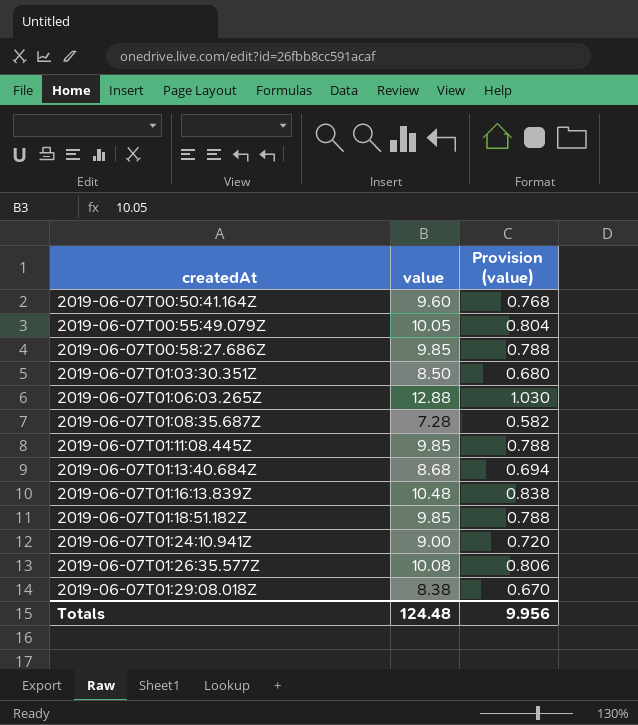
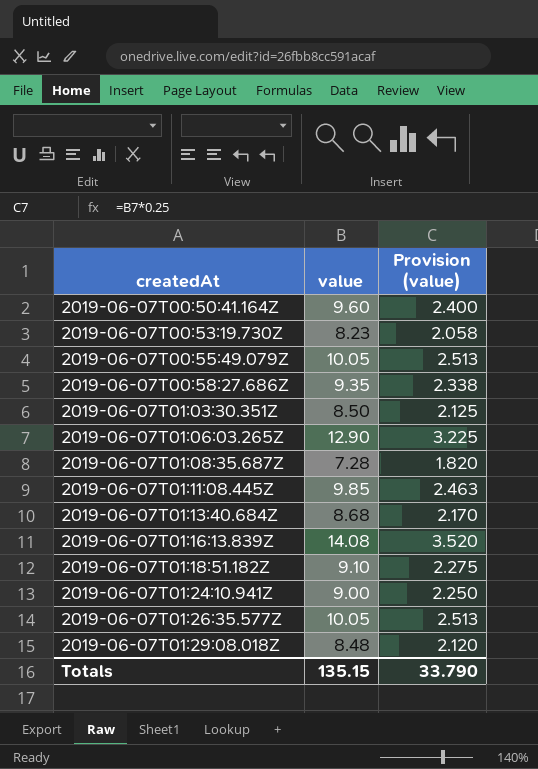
column Provision (value) | formula: [value] * 0.08 -> [value] * 0.25
row 2019-06-07T00:53:19.730Z: none -> 8.23 | 2.058
2019-06-07T00:58:27.686Z | value: 9.85 -> 9.35
2019-06-07T01:06:03.265Z | value: 12.88 -> 12.90
2019-06-07T01:16:13.839Z | value: 10.48 -> 14.08
2019-06-07T01:18:51.182Z | value: 9.85 -> 9.10
2019-06-07T01:26:35.577Z | value: 10.08 -> 10.05
2019-06-07T01:29:08.018Z | value: 8.38 -> 8.48
Totals | value: 124.48 -> 135.15
Totals | Provision (value): 9.956 -> 33.790

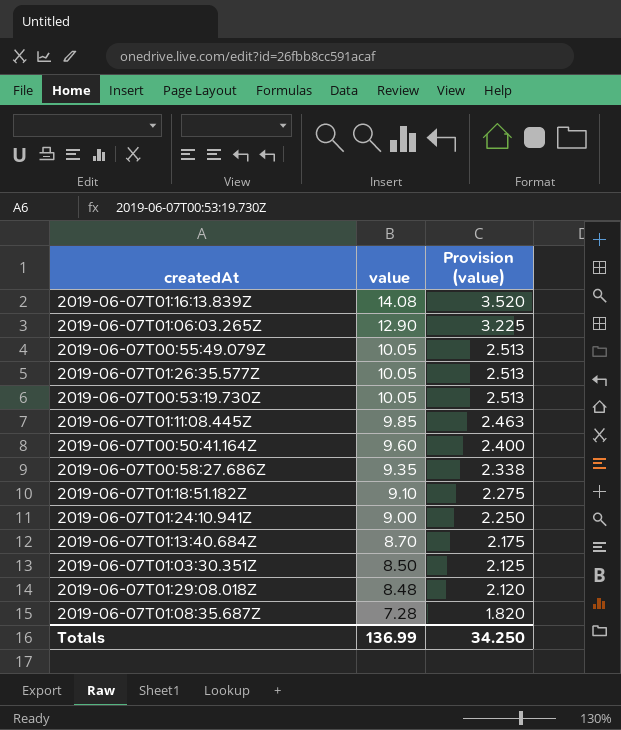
row order: createdAt ascending -> value descending
2019-06-07T00:53:19.730Z | value: 8.23 -> 10.05
2019-06-07T00:53:19.730Z | Provision (value): 2.058 -> 2.513
2019-06-07T01:13:40.684Z | value: 8.68 -> 8.70
2019-06-07T01:13:40.684Z | Provision (value): 2.170 -> 2.175
Totals | value: 135.15 -> 136.99
Totals | Provision (value): 33.790 -> 34.250

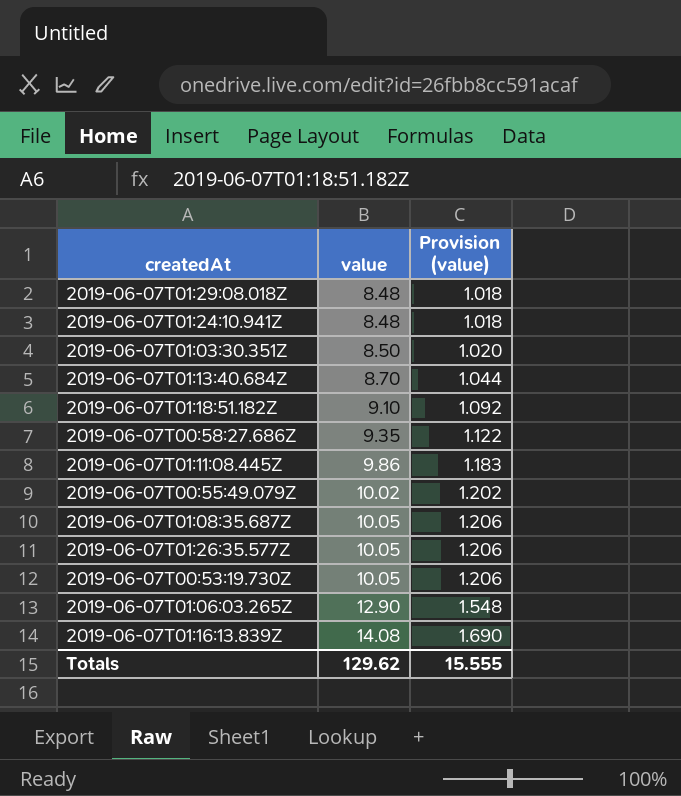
row order: value descending -> value ascending
column Provision (value) | formula: [value] * 0.25 -> [value] * 0.12
row 2019-06-07T00:50:41.164Z: 9.60 | 2.400 -> none
2019-06-07T01:24:10.941Z | value: 9.00 -> 8.48
2019-06-07T01:11:08.445Z | value: 9.85 -> 9.86
2019-06-07T00:55:49.079Z | value: 10.05 -> 10.02
2019-06-07T01:08:35.687Z | value: 7.28 -> 10.05
Totals | value: 136.99 -> 129.62
Totals | Provision (value): 34.250 -> 15.555

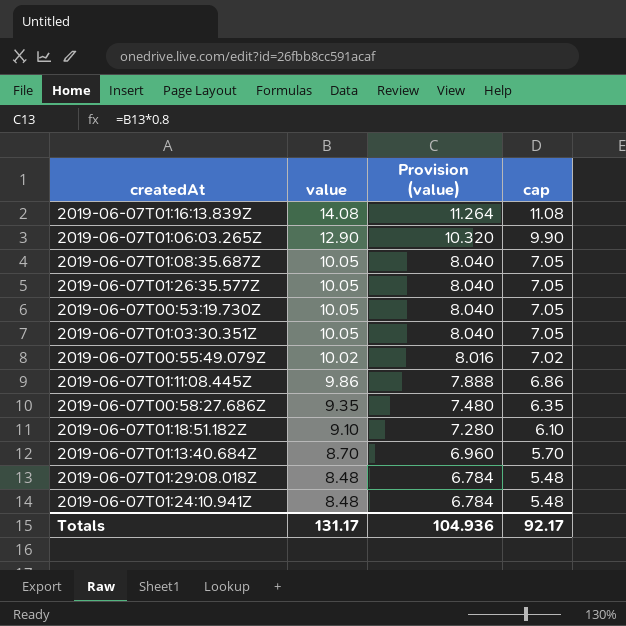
row order: value ascending -> value descending
column Provision (value) | formula: [value] * 0.12 -> [value] * 0.8
column cap | formula: none -> [value] - 3
2019-06-07T01:03:30.351Z | value: 8.50 -> 10.05
Totals | value: 129.62 -> 131.17
Totals | Provision (value): 15.555 -> 104.936

